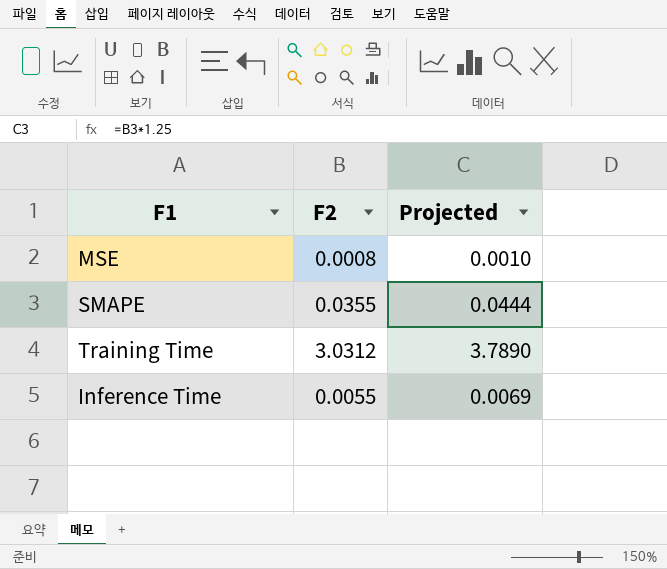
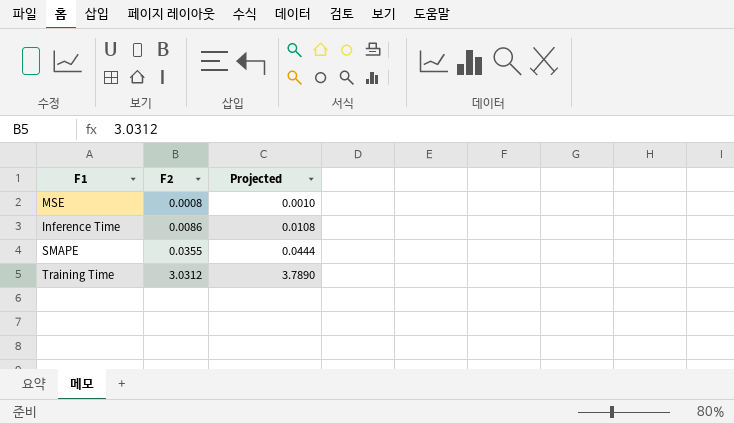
row order: none -> F2 ascending
Inference Time | F2: 0.0055 -> 0.0086
Inference Time | Projected: 0.0069 -> 0.0108

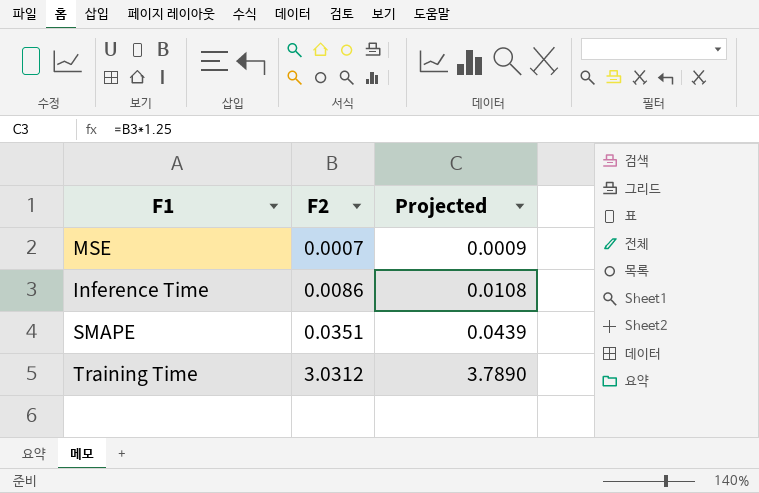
MSE | F2: 0.0008 -> 0.0007
MSE | Projected: 0.0010 -> 0.0009
SMAPE | F2: 0.0355 -> 0.0351
SMAPE | Projected: 0.0444 -> 0.0439

